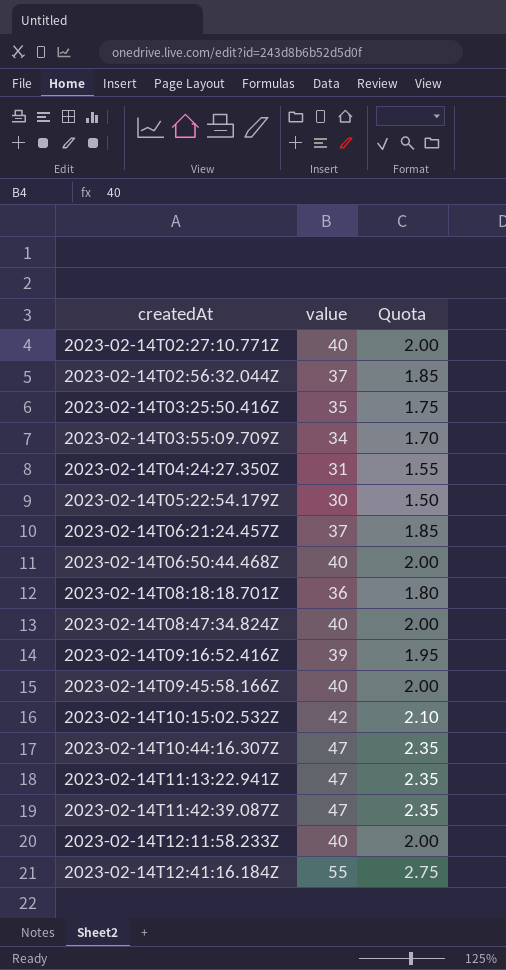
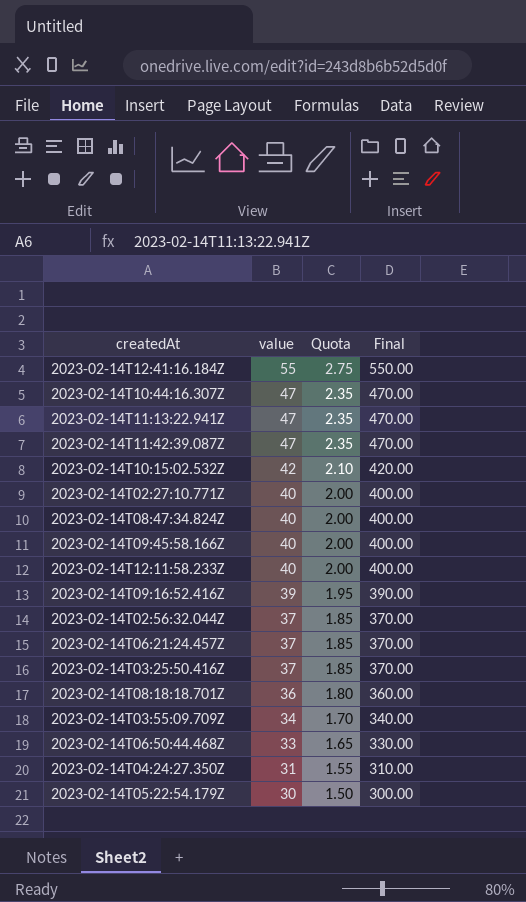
row order: createdAt ascending -> value descending
column Final | formula: none -> [value] * 10
2023-02-14T03:25:50.416Z | value: 35 -> 37
2023-02-14T03:25:50.416Z | Quota: 1.75 -> 1.85
2023-02-14T06:50:44.468Z | value: 40 -> 33
2023-02-14T06:50:44.468Z | Quota: 2.00 -> 1.65

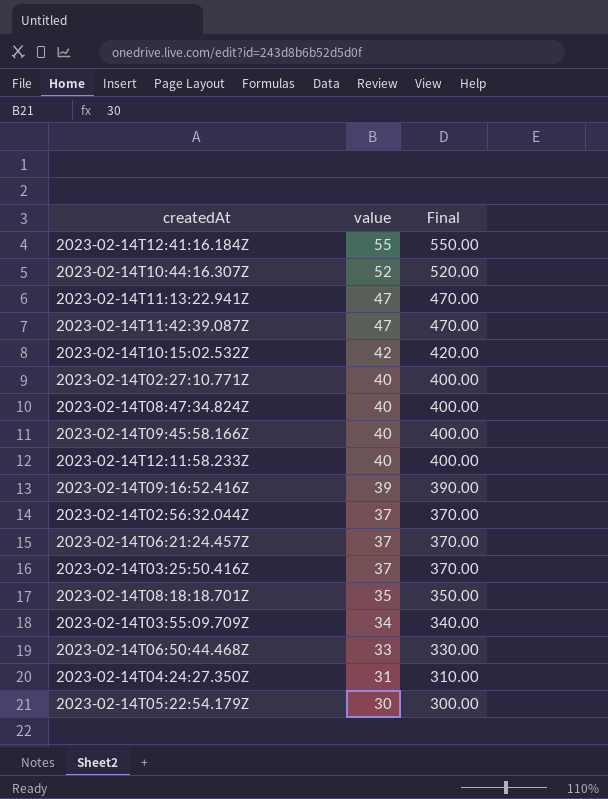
column Quota | formula: [value] * 0.05 -> none
2023-02-14T10:44:16.307Z | value: 47 -> 52
2023-02-14T10:44:16.307Z | Final: 470.00 -> 520.00
2023-02-14T08:18:18.701Z | value: 36 -> 35
2023-02-14T08:18:18.701Z | Final: 360.00 -> 350.00

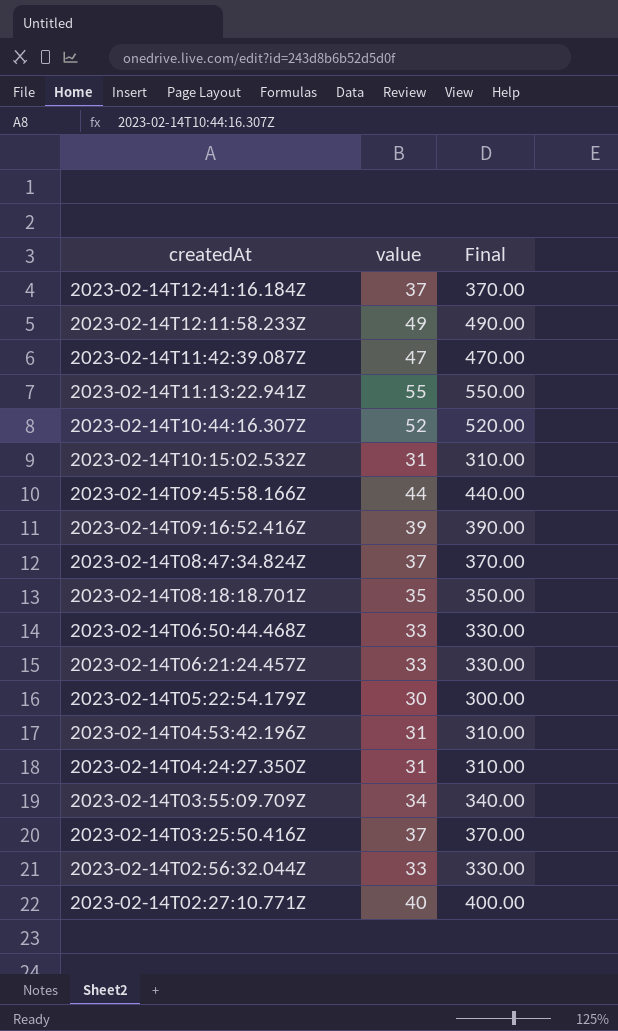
row order: value descending -> createdAt descending
2023-02-14T12:41:16.184Z | value: 55 -> 37
2023-02-14T12:41:16.184Z | Final: 550.00 -> 370.00
2023-02-14T12:11:58.233Z | value: 40 -> 49
2023-02-14T12:11:58.233Z | Final: 400.00 -> 490.00
2023-02-14T11:13:22.941Z | value: 47 -> 55
2023-02-14T11:13:22.941Z | Final: 470.00 -> 550.00
2023-02-14T10:15:02.532Z | value: 42 -> 31
2023-02-14T10:15:02.532Z | Final: 420.00 -> 310.00
2023-02-14T09:45:58.166Z | value: 40 -> 44
2023-02-14T09:45:58.166Z | Final: 400.00 -> 440.00
2023-02-14T08:47:34.824Z | value: 40 -> 37
2023-02-14T08:47:34.824Z | Final: 400.00 -> 370.00
2023-02-14T06:21:24.457Z | value: 37 -> 33
2023-02-14T06:21:24.457Z | Final: 370.00 -> 330.00
row 2023-02-14T04:53:42.196Z: none -> 31 | 310.00
2023-02-14T02:56:32.044Z | value: 37 -> 33
2023-02-14T02:56:32.044Z | Final: 370.00 -> 330.00

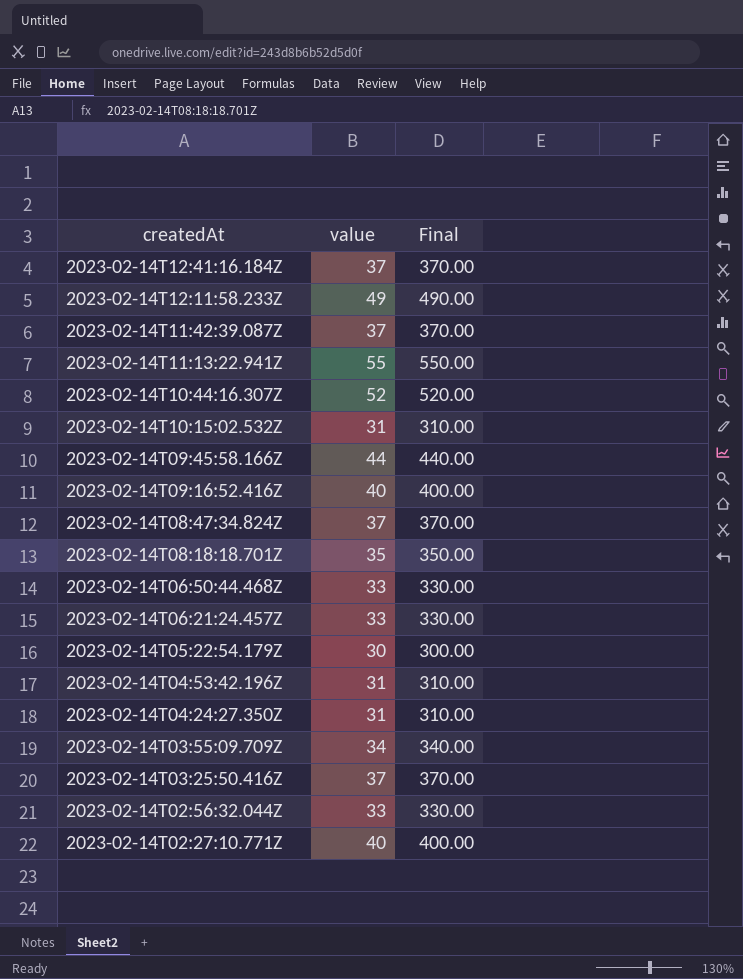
2023-02-14T11:42:39.087Z | value: 47 -> 37
2023-02-14T11:42:39.087Z | Final: 470.00 -> 370.00
2023-02-14T09:16:52.416Z | value: 39 -> 40
2023-02-14T09:16:52.416Z | Final: 390.00 -> 400.00

